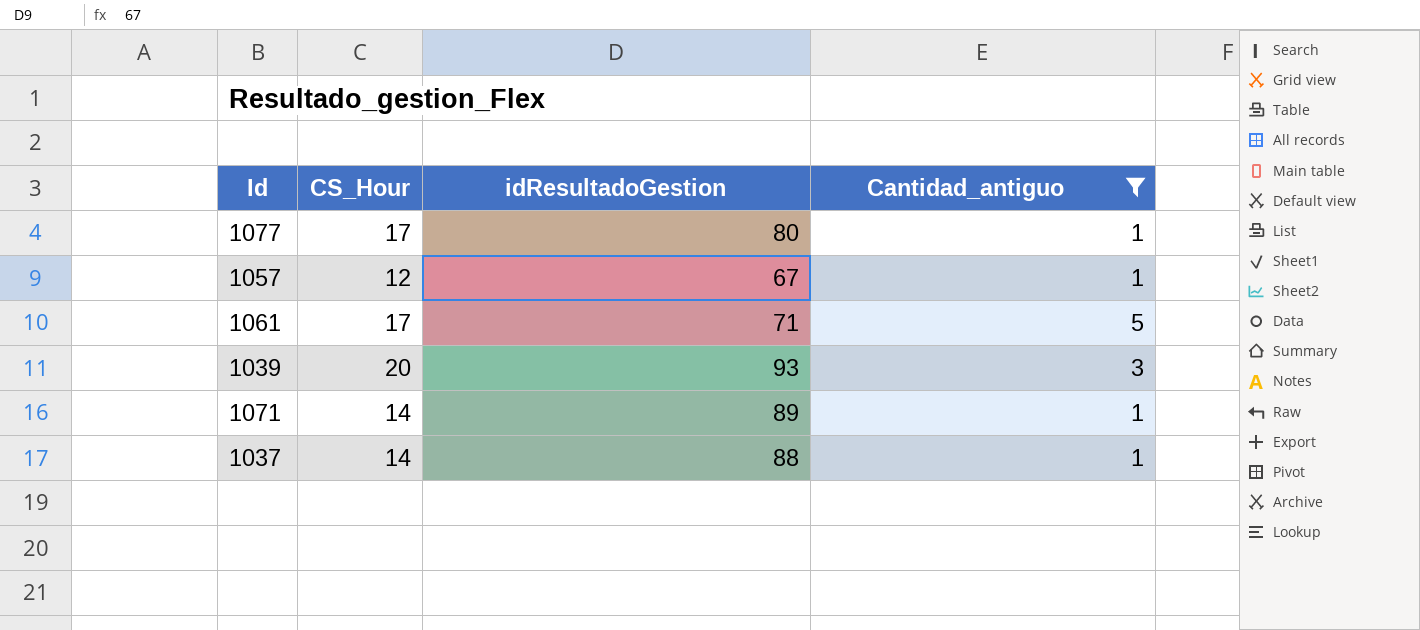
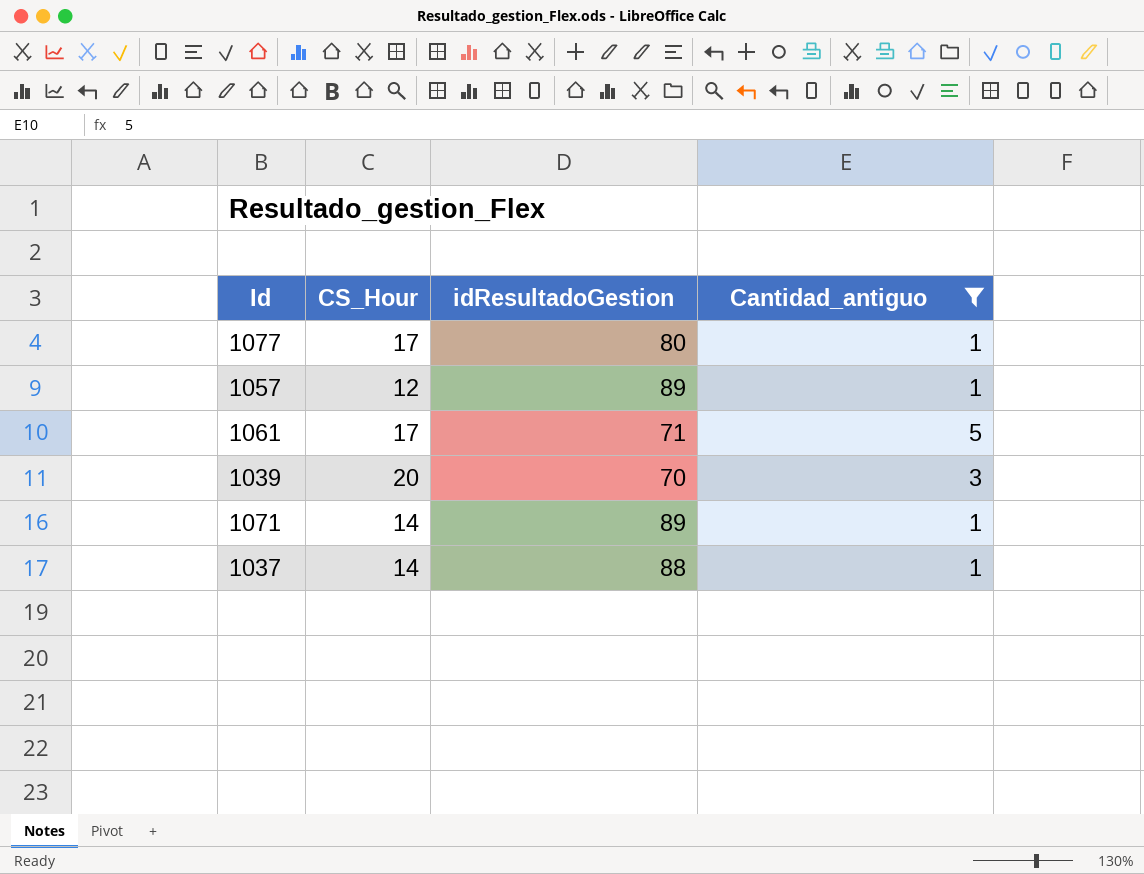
1057 | idResultadoGestion: 67 -> 89
1039 | idResultadoGestion: 93 -> 70

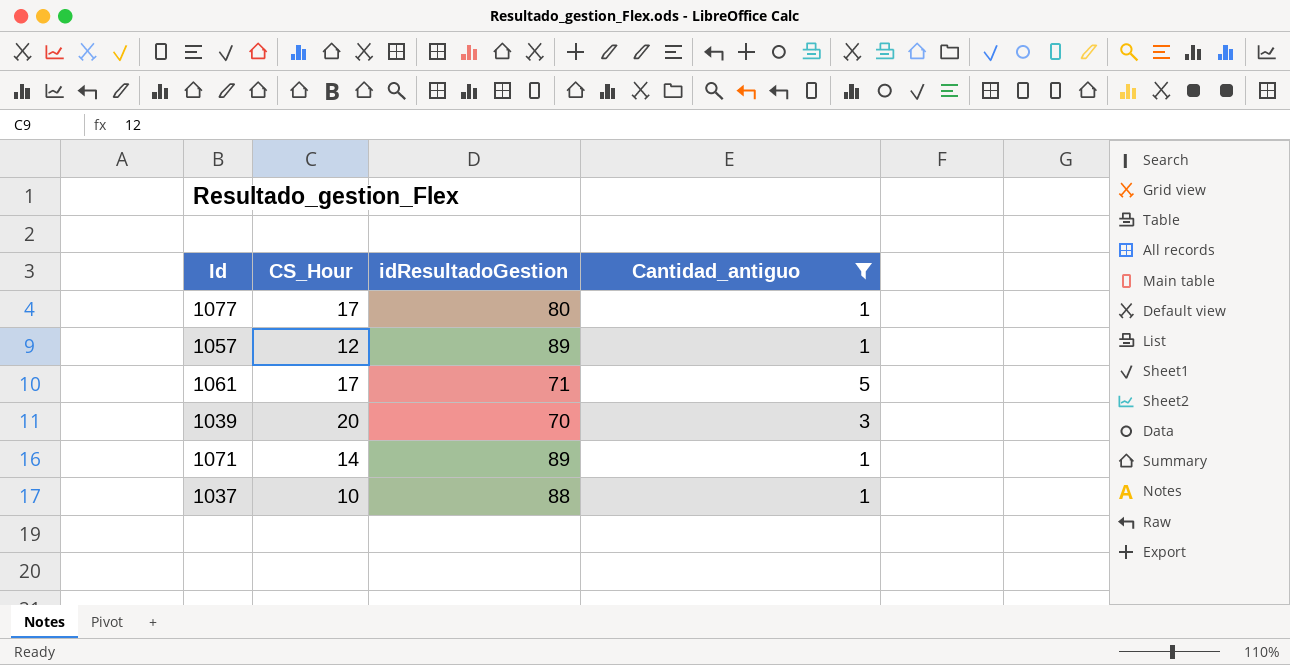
1037 | CS_Hour: 14 -> 10

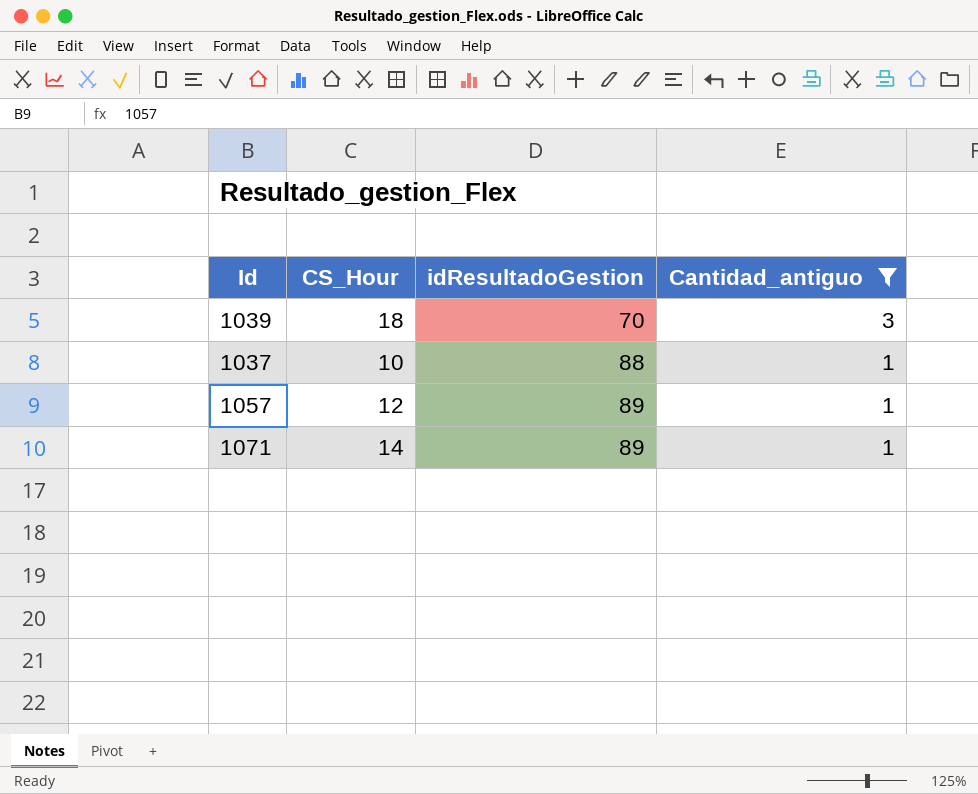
row order: none -> idResultadoGestion ascending
row 1077: 17 | 80 | 1 -> none
row 1061: 17 | 71 | 5 -> none
1039 | CS_Hour: 20 -> 18

